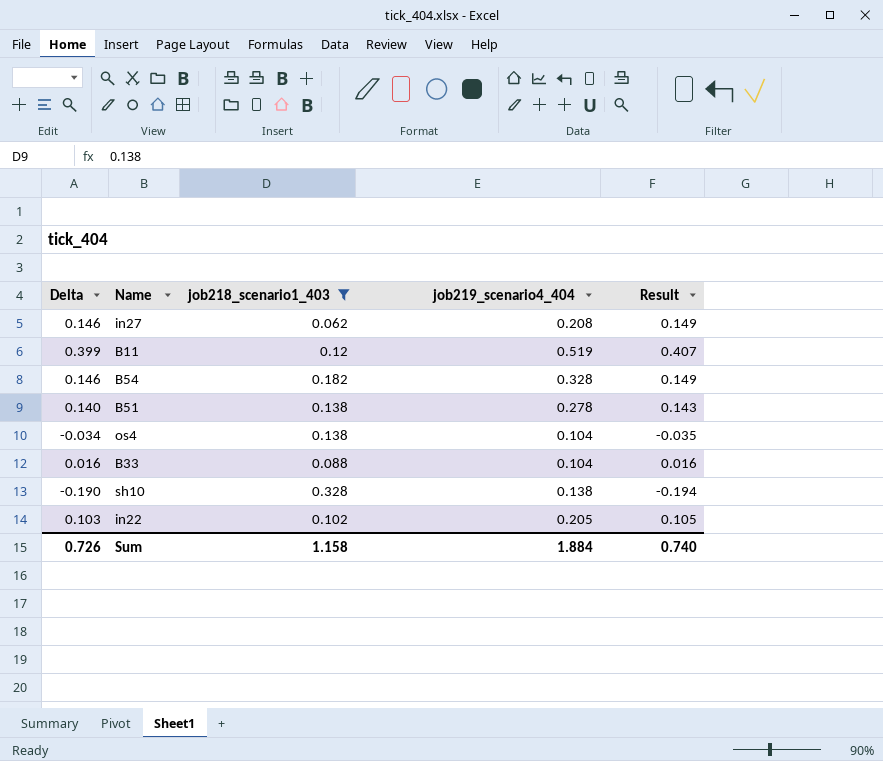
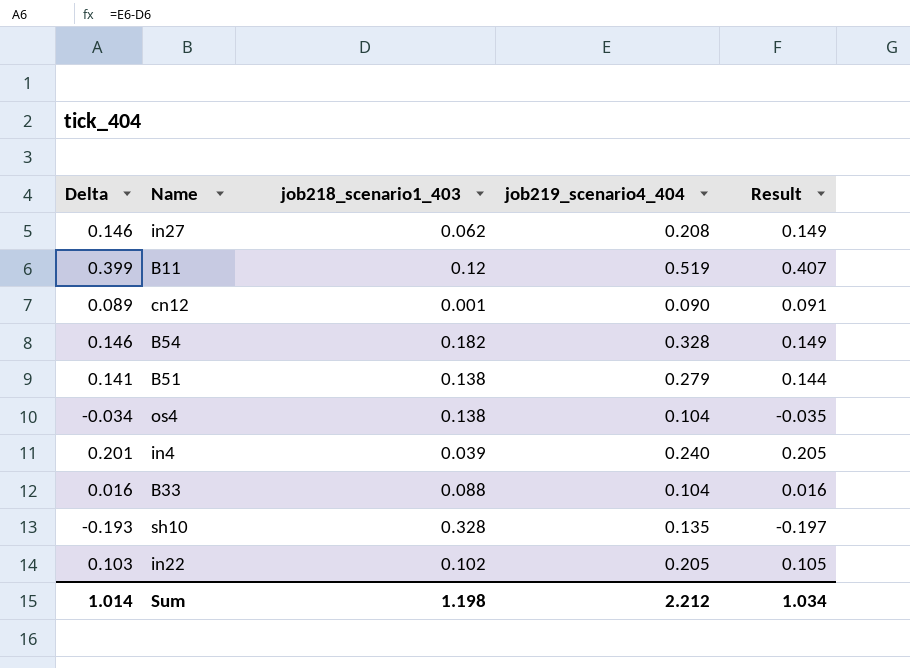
filter: job218_scenario1_403 >= 0.062 -> none
B51 | Delta: 0.140 -> 0.141
B51 | job219_scenario4_404: 0.278 -> 0.279
B51 | Result: 0.143 -> 0.144
sh10 | Delta: -0.190 -> -0.193
sh10 | job219_scenario4_404: 0.138 -> 0.135
sh10 | Result: -0.194 -> -0.197
Sum | Delta: 0.726 -> 1.014
Sum | job218_scenario1_403: 1.158 -> 1.198
Sum | job219_scenario4_404: 1.884 -> 2.212
Sum | Result: 0.740 -> 1.034

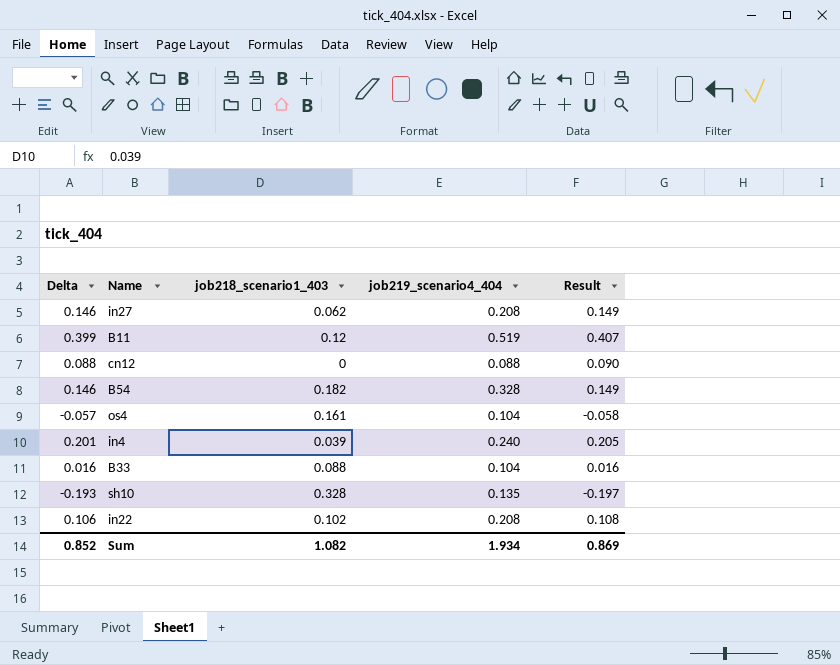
row B51: 0.141 | 0.138 | 0.279 | 0.144 -> none
cn12 | Delta: 0.089 -> 0.088
cn12 | job218_scenario1_403: 0.001 -> 0
cn12 | job219_scenario4_404: 0.090 -> 0.088
cn12 | Result: 0.091 -> 0.090
os4 | Delta: -0.034 -> -0.057
os4 | job218_scenario1_403: 0.138 -> 0.161
os4 | Result: -0.035 -> -0.058
in22 | Delta: 0.103 -> 0.106
in22 | job219_scenario4_404: 0.205 -> 0.208
in22 | Result: 0.105 -> 0.108
Sum | Delta: 1.014 -> 0.852
Sum | job218_scenario1_403: 1.198 -> 1.082
Sum | job219_scenario4_404: 2.212 -> 1.934
Sum | Result: 1.034 -> 0.869

